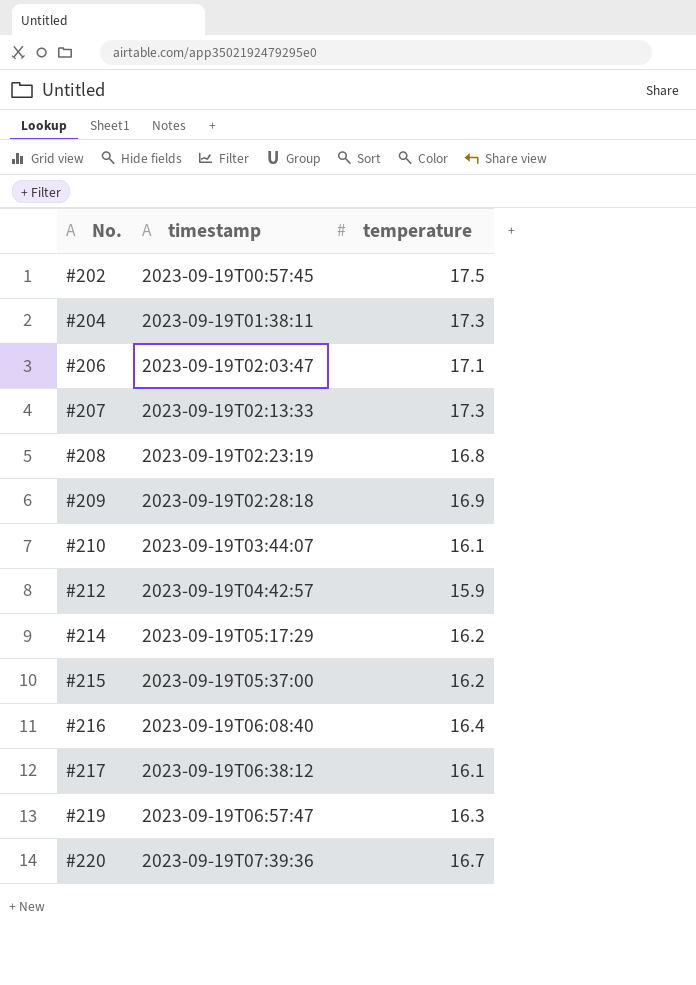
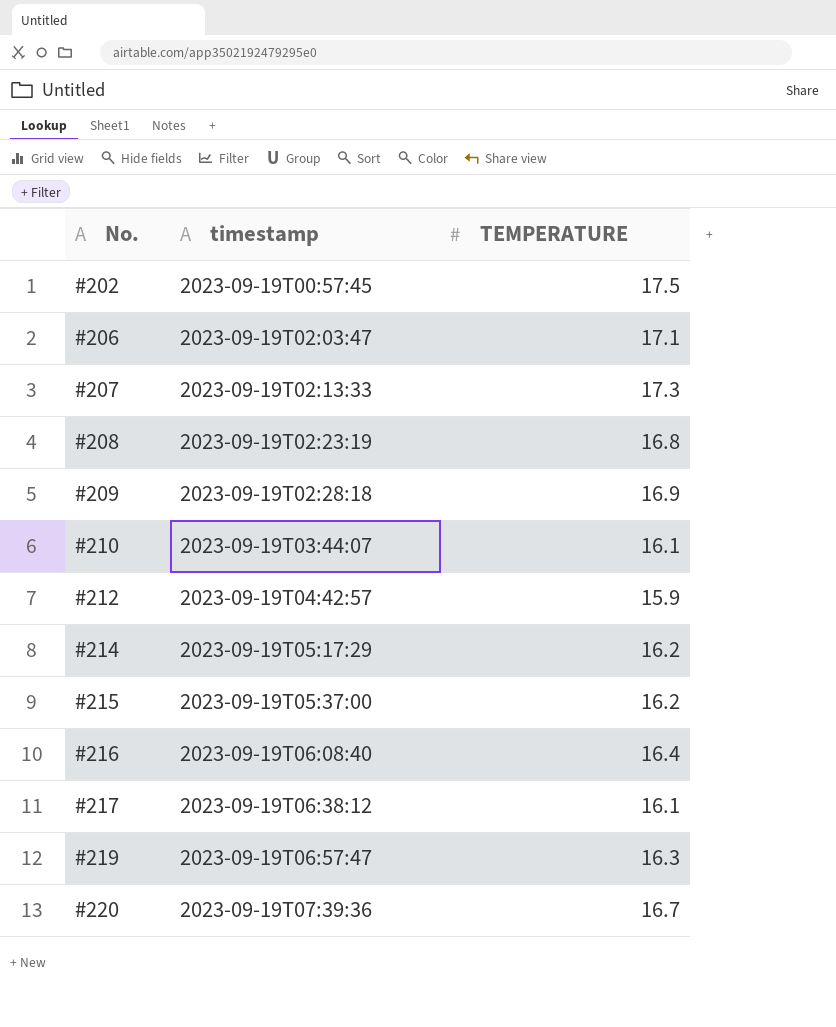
column name: temperature -> TEMPERATURE
row #204: 2023-09-19T01:38:11 | 17.3 -> none

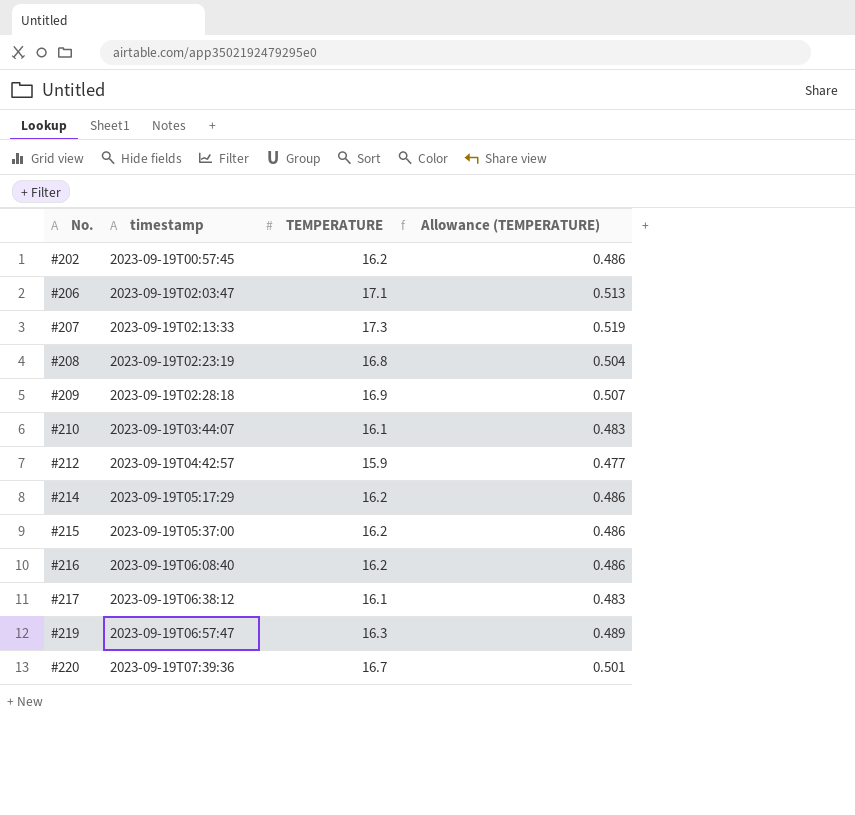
column Allowance (TEMPERATURE) | formula: none -> [TEMPERATURE] * 0.03
#202 | TEMPERATURE: 17.5 -> 16.2
#216 | TEMPERATURE: 16.4 -> 16.2

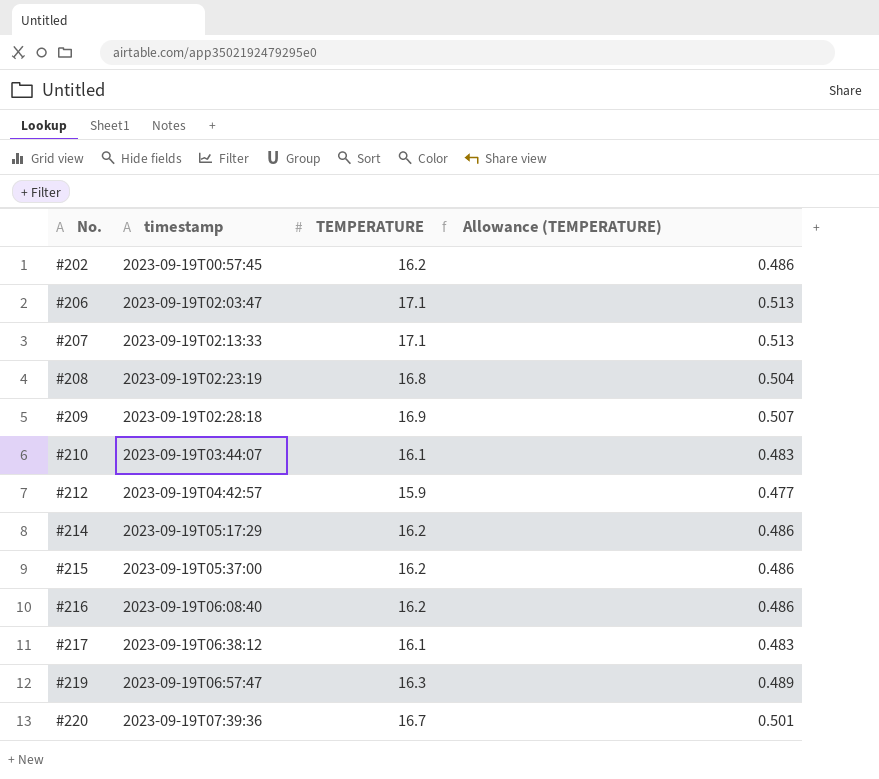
#207 | TEMPERATURE: 17.3 -> 17.1
#207 | Allowance (TEMPERATURE): 0.519 -> 0.513

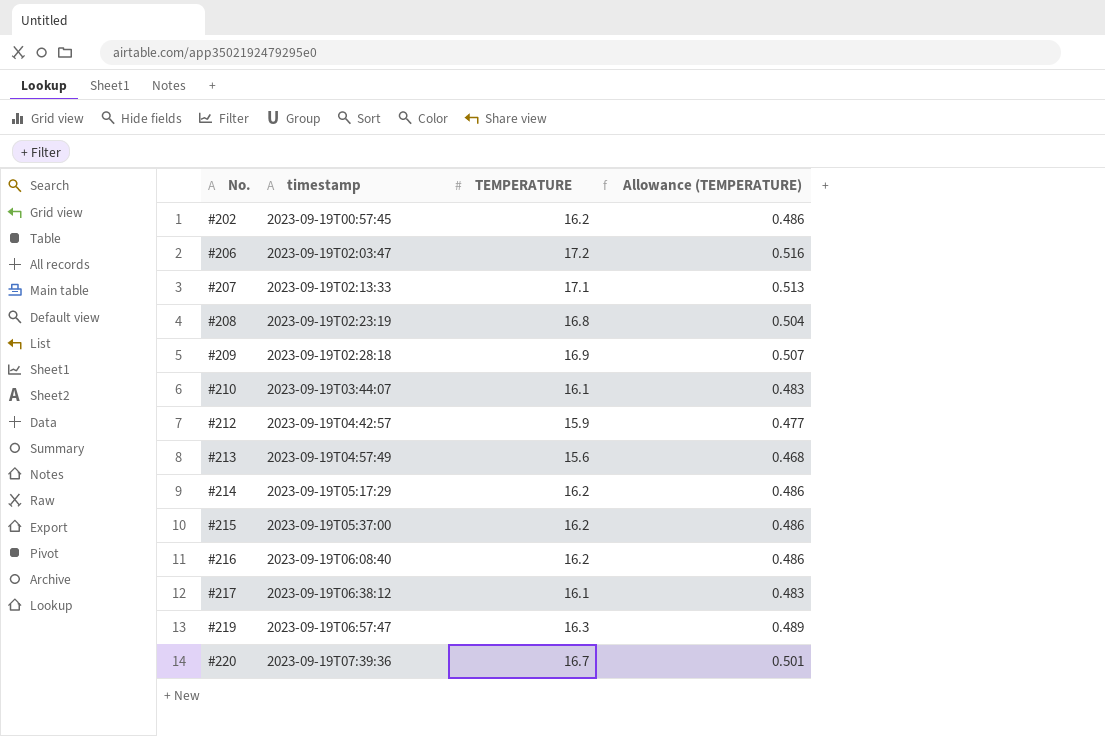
#206 | TEMPERATURE: 17.1 -> 17.2
#206 | Allowance (TEMPERATURE): 0.513 -> 0.516
row #213: none -> 2023-09-19T04:57:49 | 15.6 | 0.468

